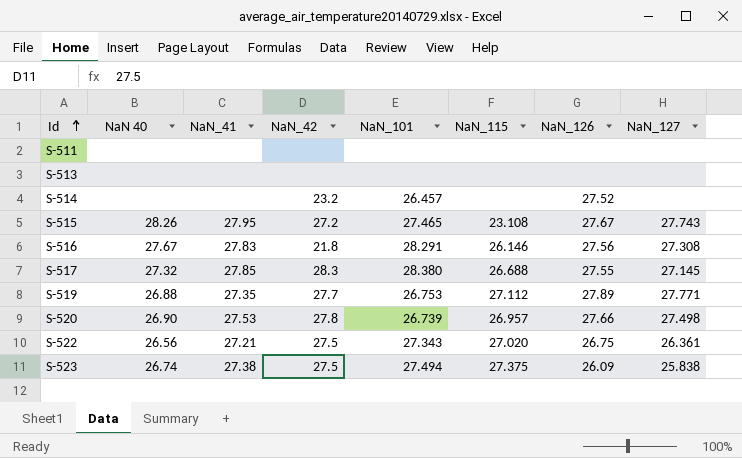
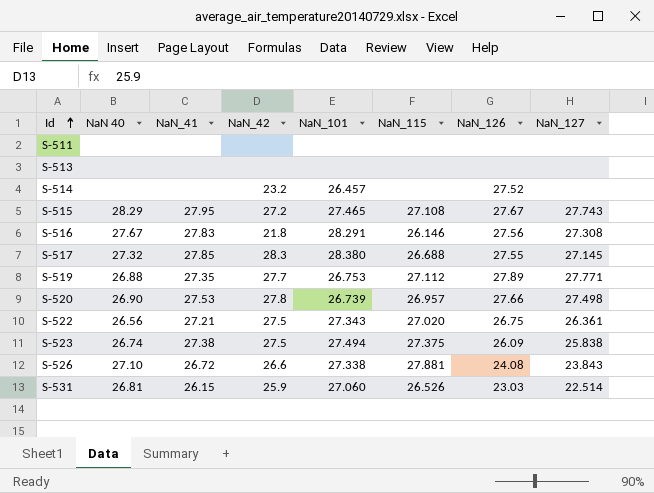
S-515 | NaN 40: 28.26 -> 28.29
S-515 | NaN_115: 23.108 -> 27.108
row S-526: none -> 27.10 | 26.72 | 26.6 | 27.338 | 27.881 | 24.08 | 23.843
row S-531: none -> 26.81 | 26.15 | 25.9 | 27.060 | 26.526 | 23.03 | 22.514

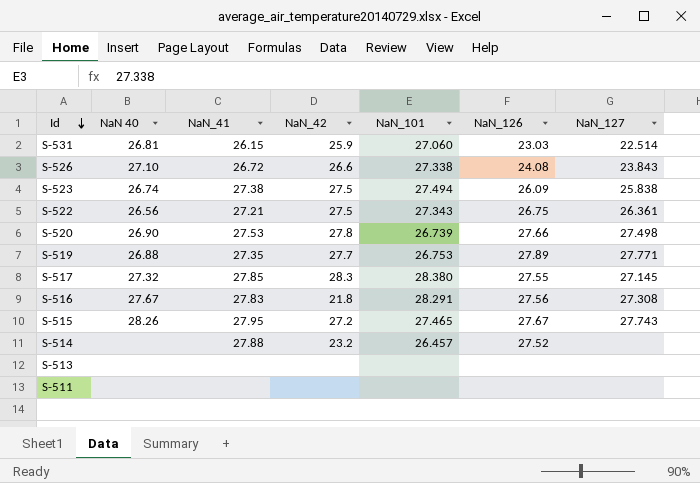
row order: Id ascending -> Id descending
column NaN_115 | position: 6 -> none
S-515 | NaN 40: 28.29 -> 28.26
S-514 | NaN_41: none -> 27.88

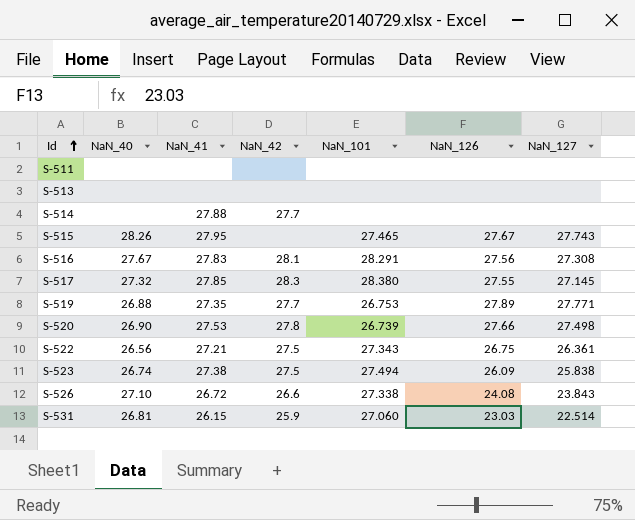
row order: Id descending -> Id ascending
column name: NaN 40 -> NaN_40
S-514 | NaN_42: 23.2 -> 27.7
S-514 | NaN_101: 26.457 -> none
S-514 | NaN_126: 27.52 -> none
S-515 | NaN_42: 27.2 -> none
S-516 | NaN_42: 21.8 -> 28.1

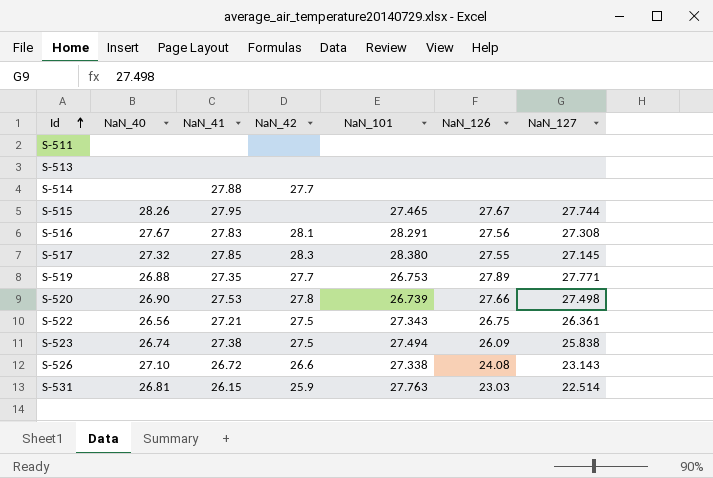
S-515 | NaN_127: 27.743 -> 27.744
S-526 | NaN_127: 23.843 -> 23.143
S-531 | NaN_101: 27.060 -> 27.763

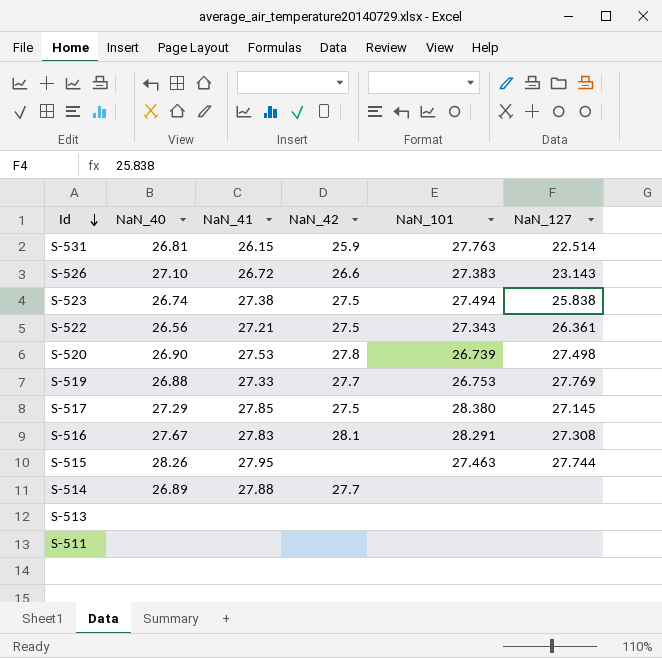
row order: Id ascending -> Id descending
column NaN_126 | position: 6 -> none
S-526 | NaN_101: 27.338 -> 27.383
S-519 | NaN_41: 27.35 -> 27.33
S-519 | NaN_127: 27.771 -> 27.769
S-517 | NaN_40: 27.32 -> 27.29
S-517 | NaN_42: 28.3 -> 27.5
S-515 | NaN_101: 27.465 -> 27.463
S-514 | NaN_40: none -> 26.89

